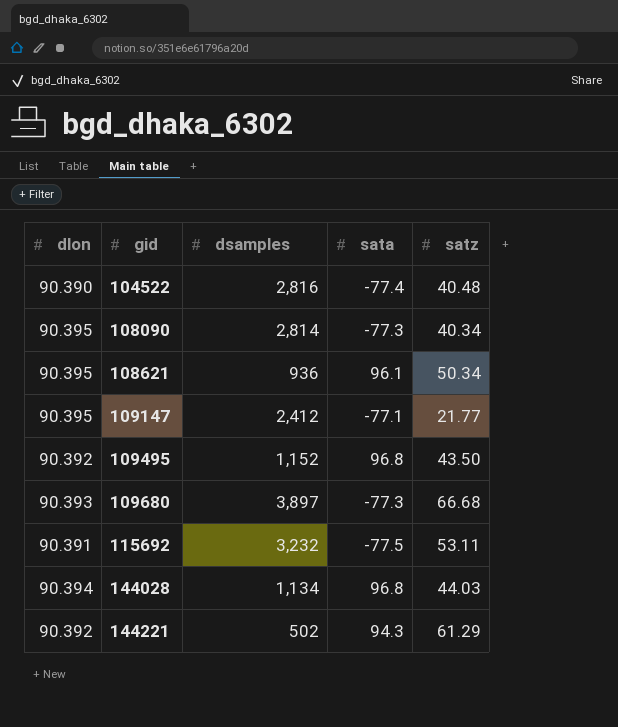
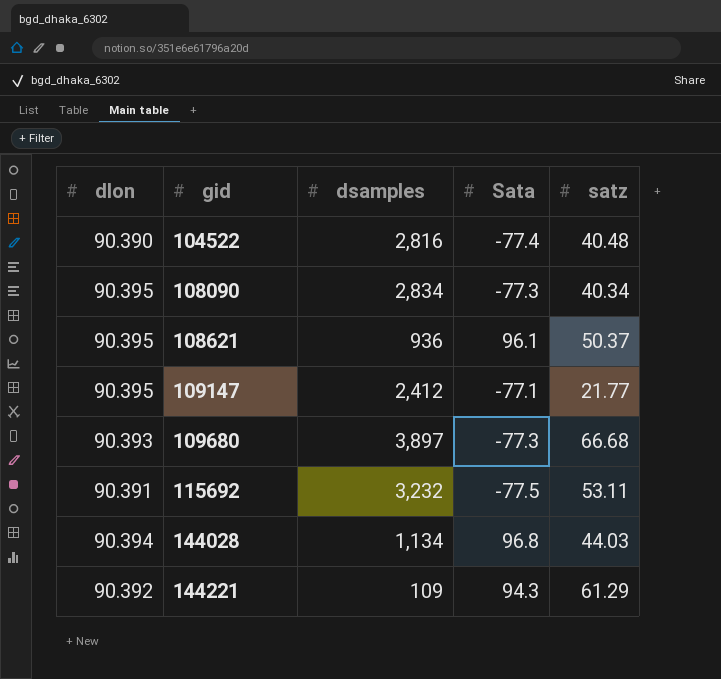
column name: sata -> Sata
row 109495: 90.392 | 1,152 | 96.8 | 43.50 -> none
108090 | dsamples: 2,814 -> 2,834
108621 | satz: 50.34 -> 50.37
144221 | dsamples: 502 -> 109

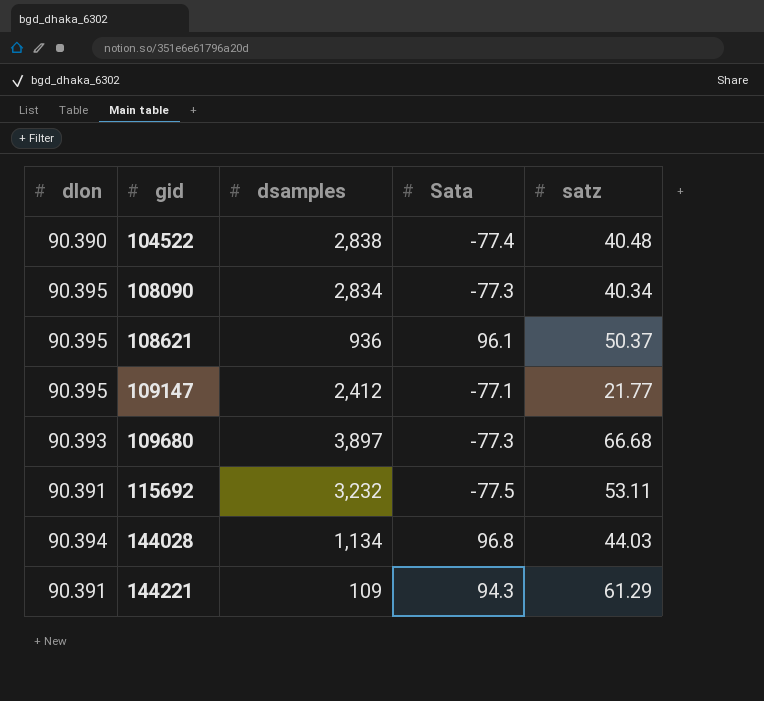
104522 | dsamples: 2,816 -> 2,838
144221 | dlon: 90.392 -> 90.391

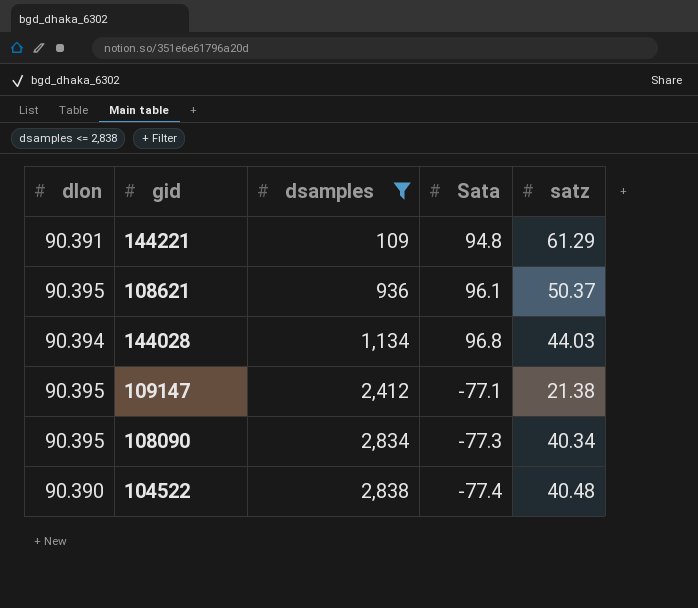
filter: none -> dsamples <= 2,838
row order: gid ascending -> dsamples ascending
144221 | Sata: 94.3 -> 94.8
109147 | satz: 21.77 -> 21.38

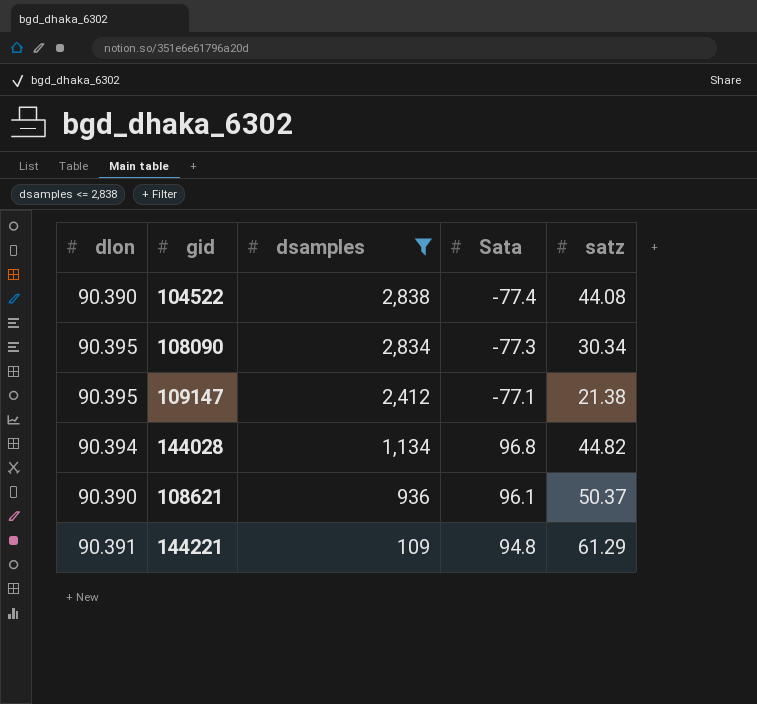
row order: dsamples ascending -> dsamples descending
104522 | satz: 40.48 -> 44.08
108090 | satz: 40.34 -> 30.34
144028 | satz: 44.03 -> 44.82
108621 | dlon: 90.395 -> 90.390

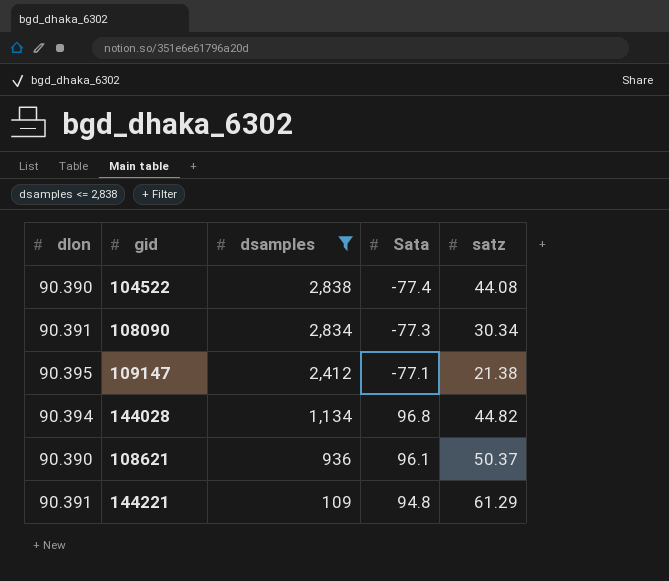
108090 | dlon: 90.395 -> 90.391

